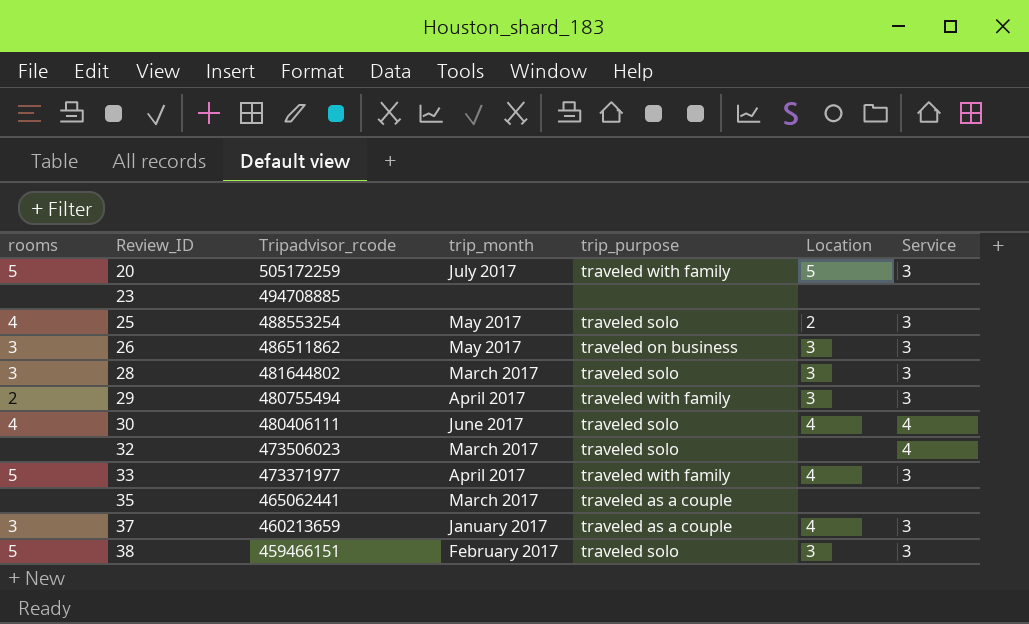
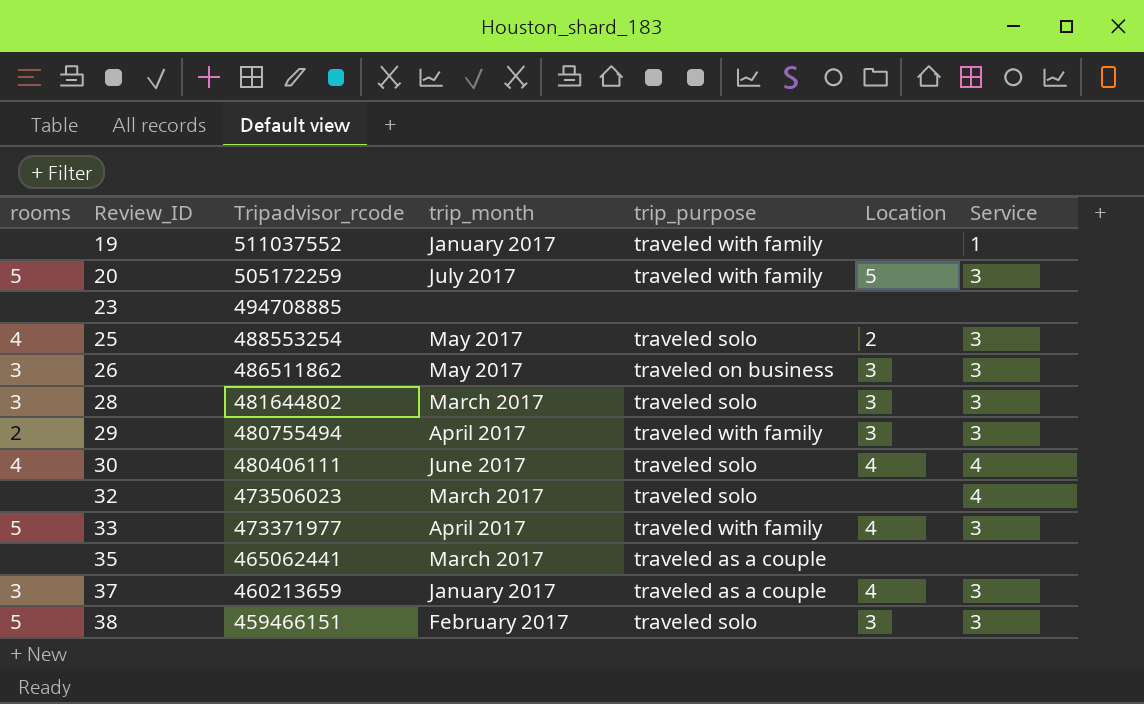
row 19: none -> none | 511037552 | January 2017 | traveled with family | none | 1

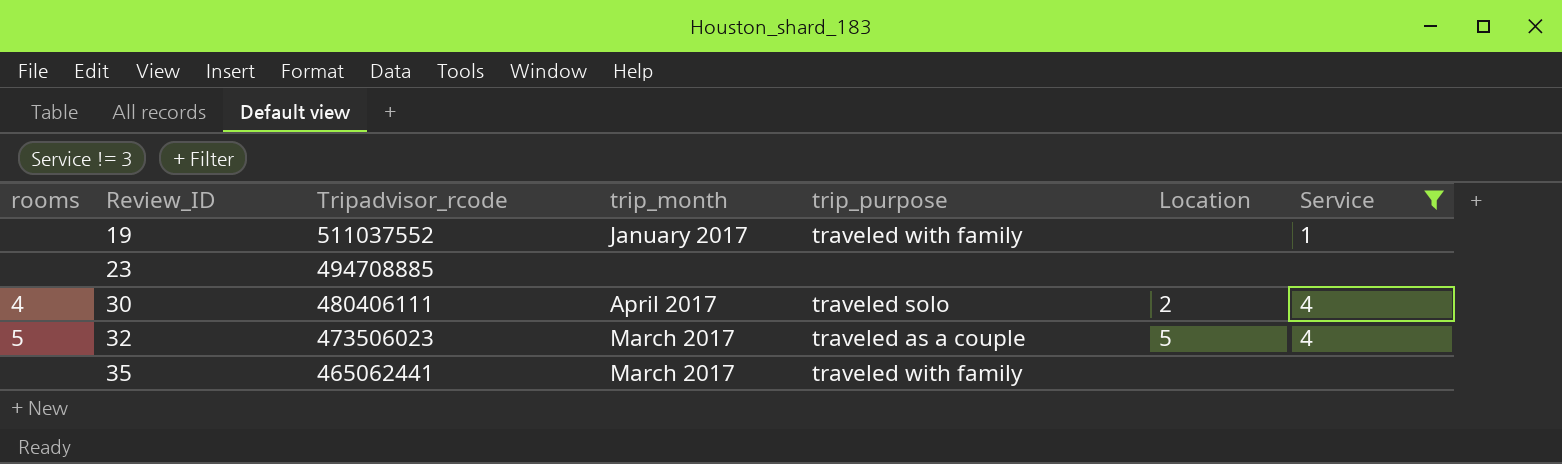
filter: none -> Service != 3
30 | trip_month: June 2017 -> April 2017
30 | Location: 4 -> 2
32 | rooms: none -> 5
32 | trip_purpose: traveled solo -> traveled as a couple
32 | Location: none -> 5
35 | trip_purpose: traveled as a couple -> traveled with family

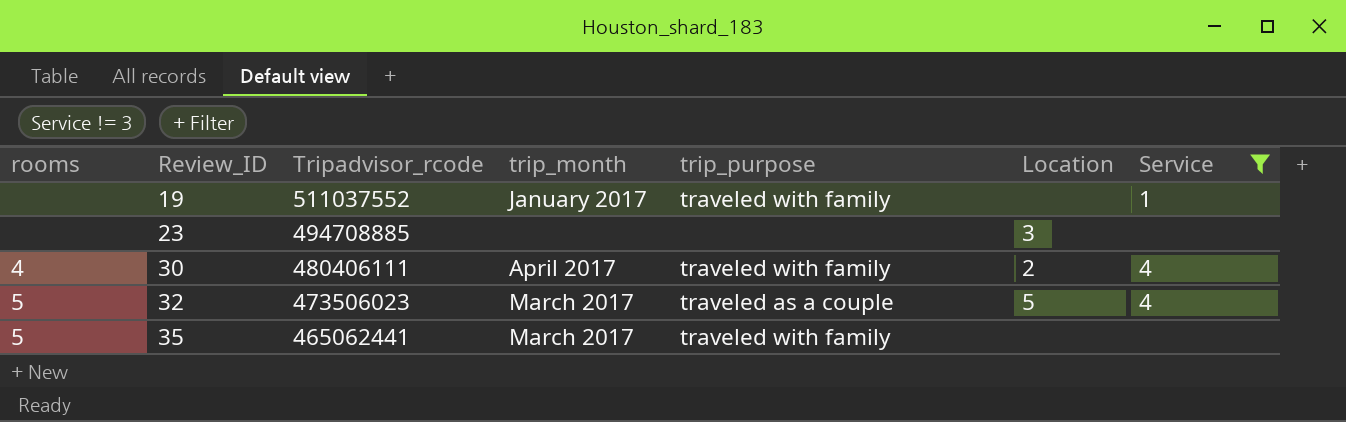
23 | Location: none -> 3
30 | trip_purpose: traveled solo -> traveled with family
35 | rooms: none -> 5

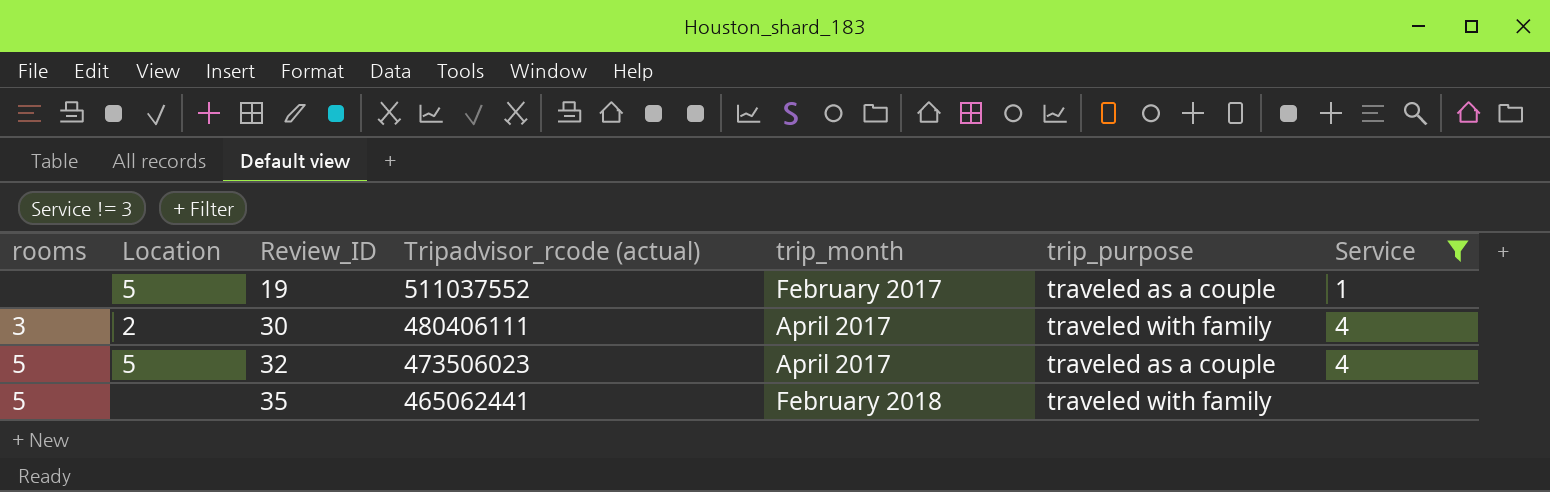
column Location | position: 6 -> 2
column name: Tripadvisor_rcode -> Tripadvisor_rcode (actual)
row 23: none | 494708885 | none | none | 3 | none -> none
19 | Location: none -> 5
19 | trip_month: January 2017 -> February 2017
19 | trip_purpose: traveled with family -> traveled as a couple
30 | rooms: 4 -> 3
32 | trip_month: March 2017 -> April 2017
35 | trip_month: March 2017 -> February 2018

